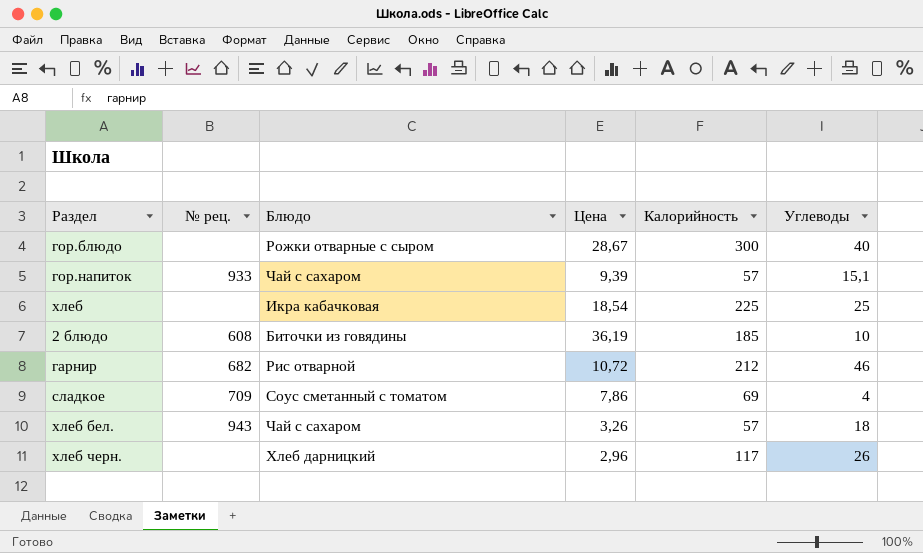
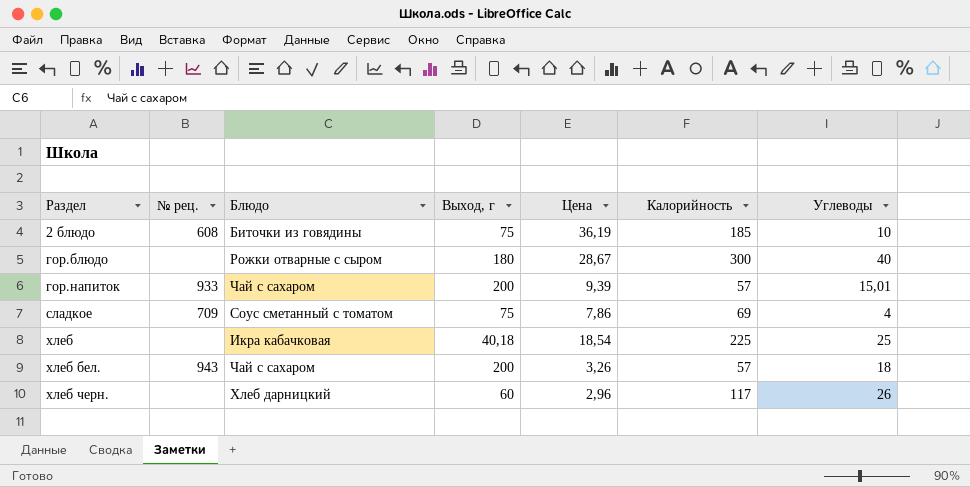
row order: none -> Раздел ascending
column Выход, г | position: none -> 4
row гарнир: 682 | Рис отварной | 10,72 | 212 | 46 -> none
гор.напиток | Углеводы: 15,1 -> 15,01

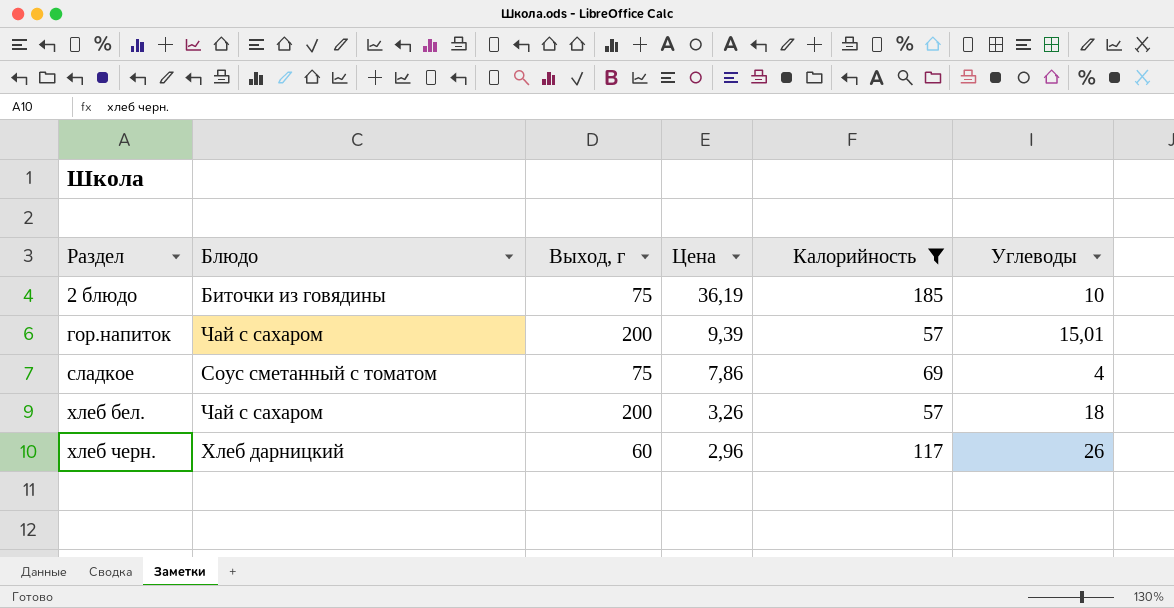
filter: none -> Калорийность <= 185
column № рец. | position: 2 -> none

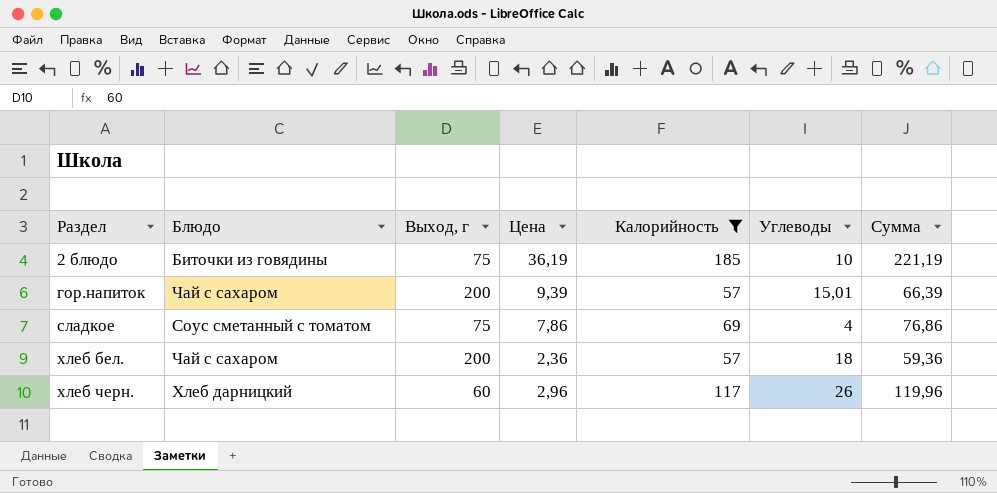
column Сумма | formula: none -> [Цена] + [Калорийность]
хлеб бел. | Цена: 3,26 -> 2,36

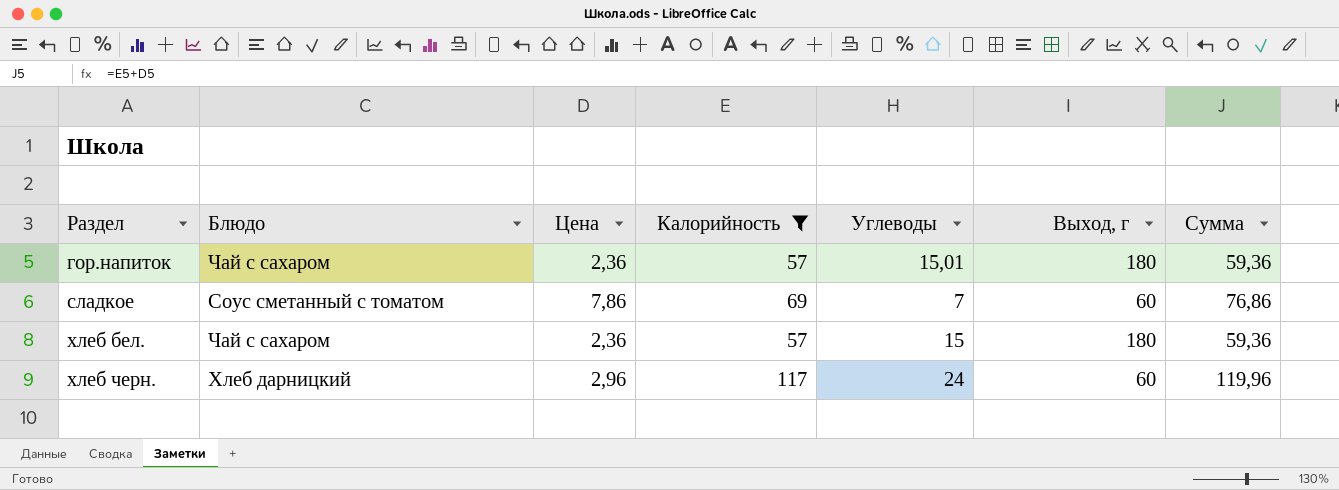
column Выход, г | position: 3 -> 6
row 2 блюдо: Биточки из говядины | 75 | 36,19 | 185 | 10 | 221,19 -> none
гор.напиток | Цена: 9,39 -> 2,36
гор.напиток | Выход, г: 200 -> 180
гор.напиток | Сумма: 66,39 -> 59,36
сладкое | Углеводы: 4 -> 7
сладкое | Выход, г: 75 -> 60
хлеб бел. | Углеводы: 18 -> 15
хлеб бел. | Выход, г: 200 -> 180
хлеб черн. | Углеводы: 26 -> 24

